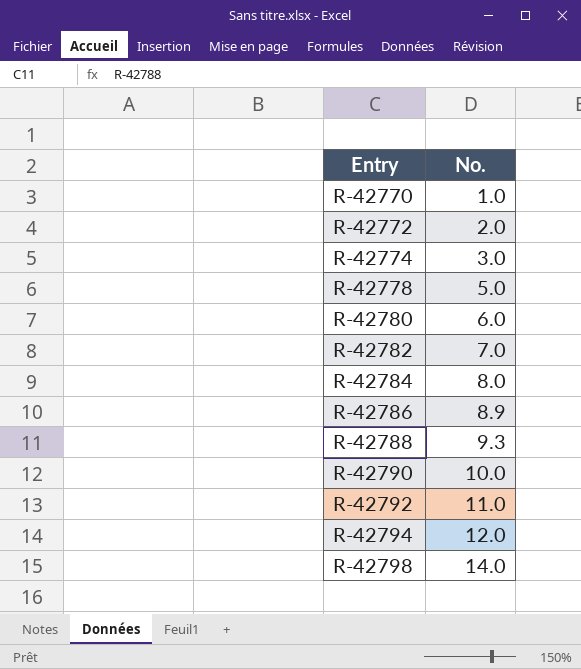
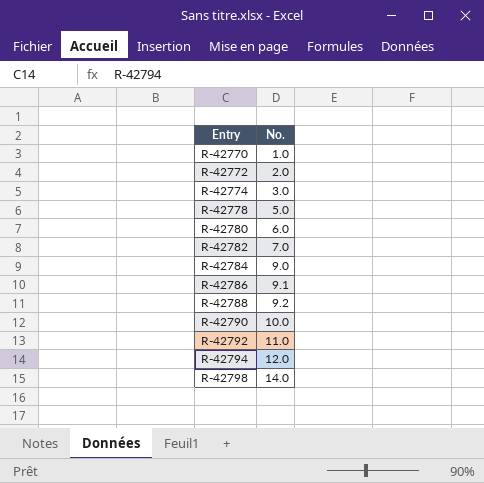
R-42784 | No.: 8.0 -> 9.0
R-42786 | No.: 8.9 -> 9.1
R-42788 | No.: 9.3 -> 9.2

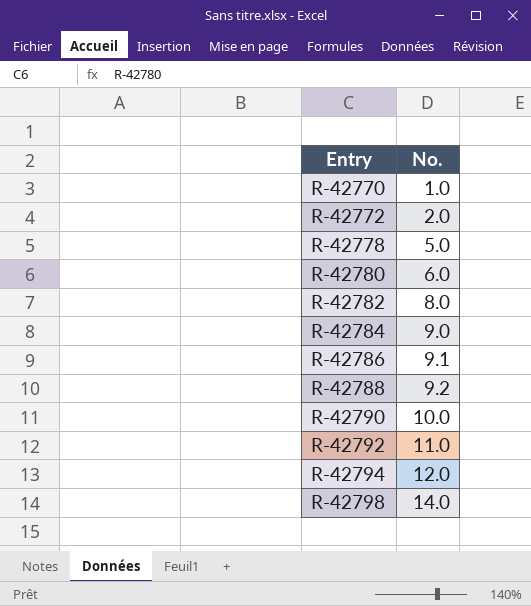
row R-42774: 3.0 -> none
R-42782 | No.: 7.0 -> 8.0

